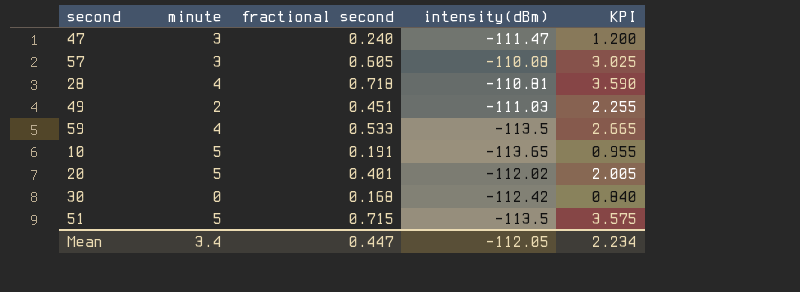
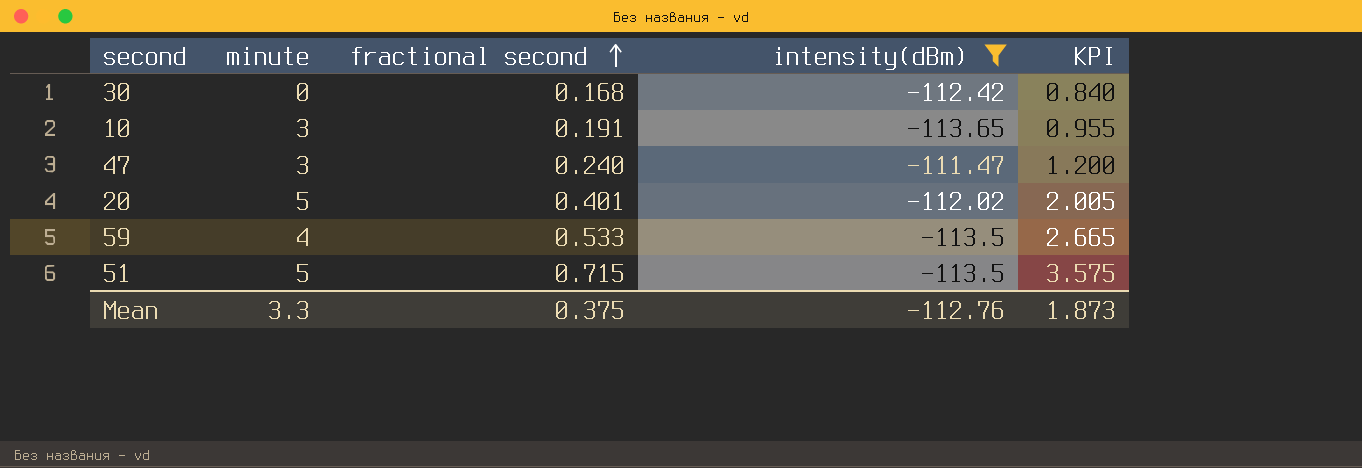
filter: none -> intensity(dBm) <= -111.47
row order: none -> fractional second ascending
10 | minute: 5 -> 3
Mean | minute: 3.4 -> 3.3
Mean | fractional second: 0.447 -> 0.375
Mean | intensity(dBm): -112.05 -> -112.76
Mean | KPI: 2.234 -> 1.873

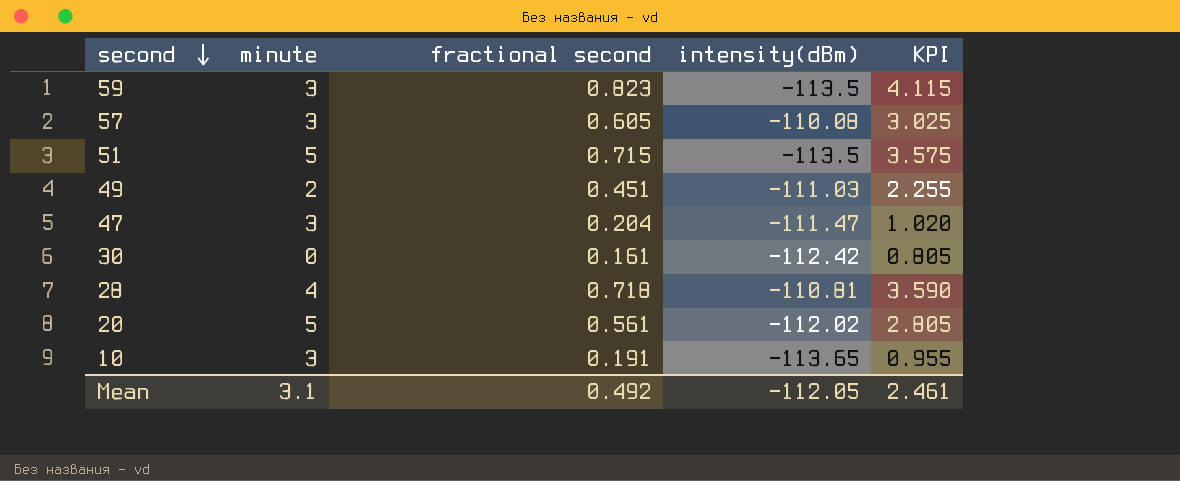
filter: intensity(dBm) <= -111.47 -> none
row order: fractional second ascending -> second descending
59 | minute: 4 -> 3
59 | fractional second: 0.533 -> 0.823
59 | KPI: 2.665 -> 4.115
47 | fractional second: 0.240 -> 0.204
47 | KPI: 1.200 -> 1.020
30 | fractional second: 0.168 -> 0.161
30 | KPI: 0.840 -> 0.805
20 | fractional second: 0.401 -> 0.561
20 | KPI: 2.005 -> 2.805
Mean | minute: 3.3 -> 3.1
Mean | fractional second: 0.375 -> 0.492
Mean | intensity(dBm): -112.76 -> -112.05
Mean | KPI: 1.873 -> 2.461

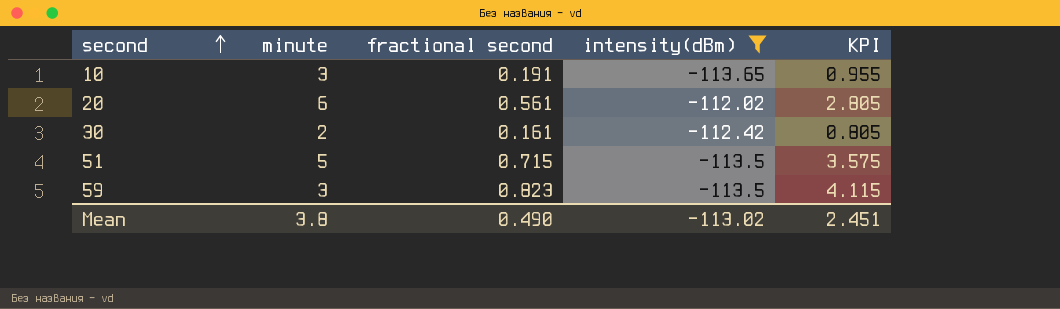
filter: none -> intensity(dBm) <= -112.02
row order: second descending -> second ascending
20 | minute: 5 -> 6
30 | minute: 0 -> 2
Mean | minute: 3.1 -> 3.8
Mean | fractional second: 0.492 -> 0.490
Mean | intensity(dBm): -112.05 -> -113.02
Mean | KPI: 2.461 -> 2.451

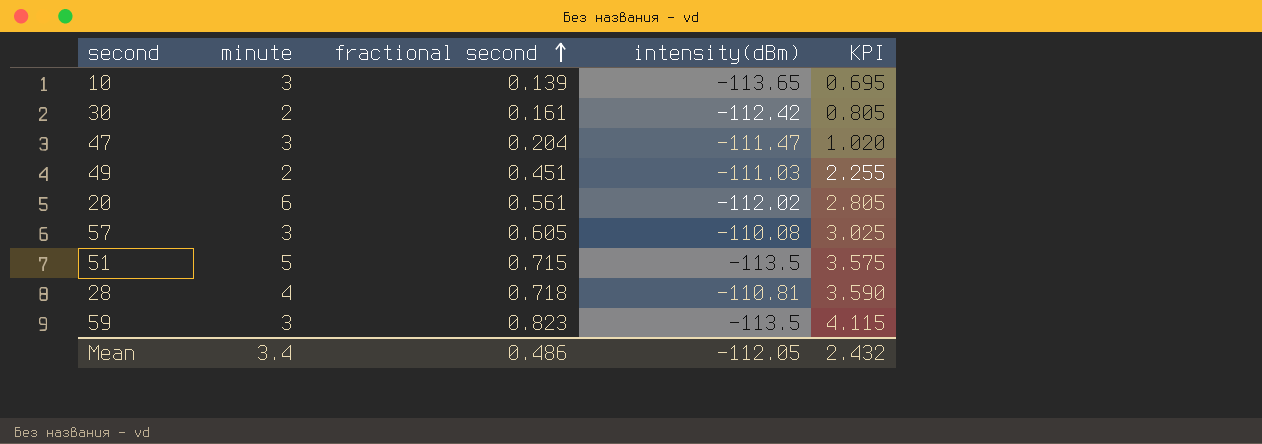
filter: intensity(dBm) <= -112.02 -> none
row order: second ascending -> fractional second ascending
10 | fractional second: 0.191 -> 0.139
10 | KPI: 0.955 -> 0.695
Mean | minute: 3.8 -> 3.4
Mean | fractional second: 0.490 -> 0.486
Mean | intensity(dBm): -113.02 -> -112.05
Mean | KPI: 2.451 -> 2.432

